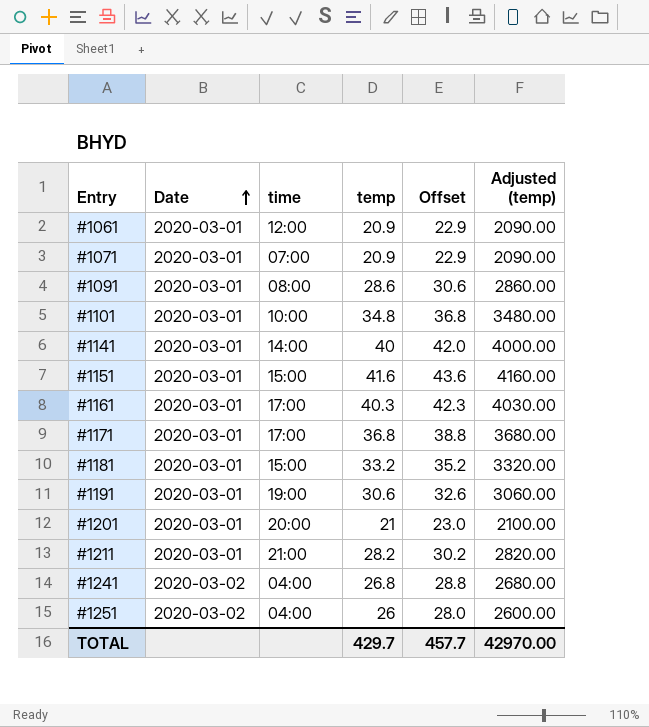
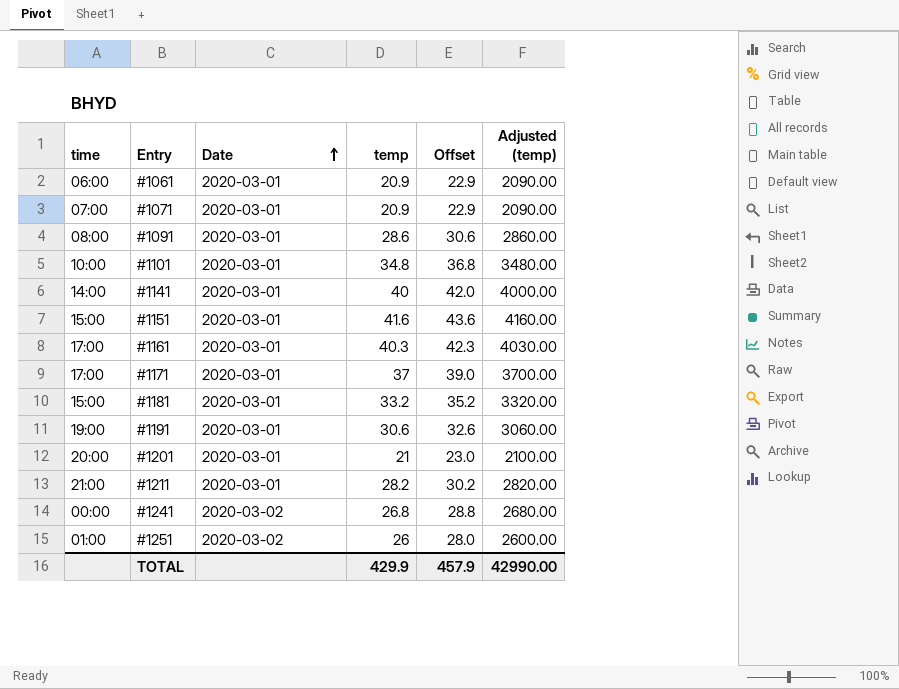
column time | position: 3 -> 1
#1061 | time: 12:00 -> 06:00
#1171 | temp: 36.8 -> 37
#1171 | Offset: 38.8 -> 39.0
#1171 | Adjusted (temp): 3680.00 -> 3700.00
#1241 | time: 04:00 -> 00:00
#1251 | time: 04:00 -> 01:00
TOTAL | temp: 429.7 -> 429.9
TOTAL | Offset: 457.7 -> 457.9
TOTAL | Adjusted (temp): 42970.00 -> 42990.00

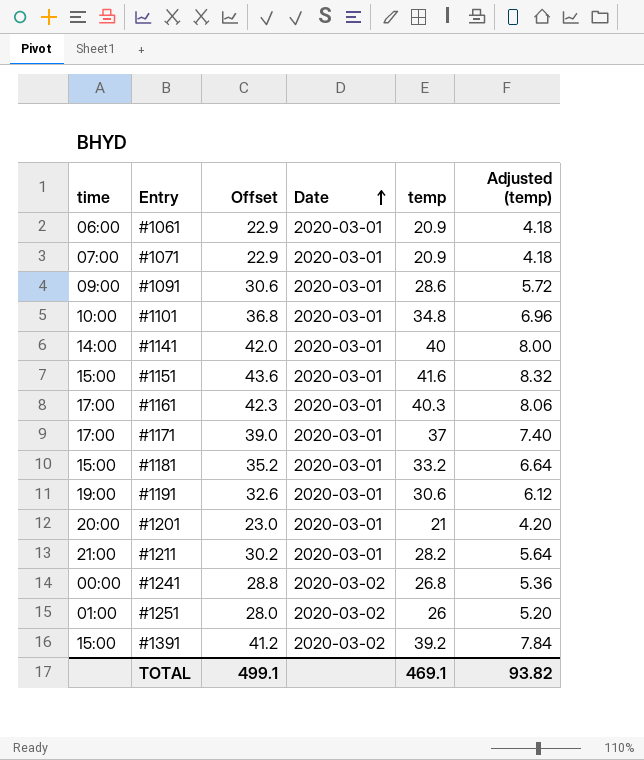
column Offset | position: 5 -> 3
column Adjusted (temp) | formula: [temp] * 100 -> [temp] * 0.2
#1091 | time: 08:00 -> 09:00
row #1391: none -> 15:00 | 41.2 | 2020-03-02 | 39.2 | 7.84
TOTAL | Offset: 457.9 -> 499.1
TOTAL | temp: 429.9 -> 469.1
TOTAL | Adjusted (temp): 42990.00 -> 93.82

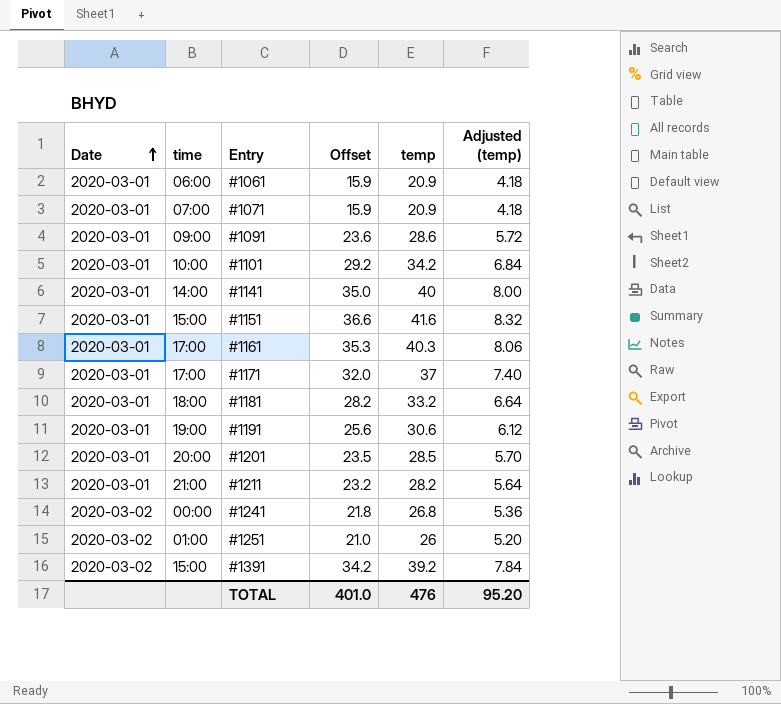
column Date | position: 4 -> 1
column Offset | formula: [temp] + 2 -> [temp] - 5
#1101 | temp: 34.8 -> 34.2
#1101 | Adjusted (temp): 6.96 -> 6.84
#1181 | time: 15:00 -> 18:00
#1201 | temp: 21 -> 28.5
#1201 | Adjusted (temp): 4.20 -> 5.70
TOTAL | Offset: 499.1 -> 401.0
TOTAL | temp: 469.1 -> 476
TOTAL | Adjusted (temp): 93.82 -> 95.20

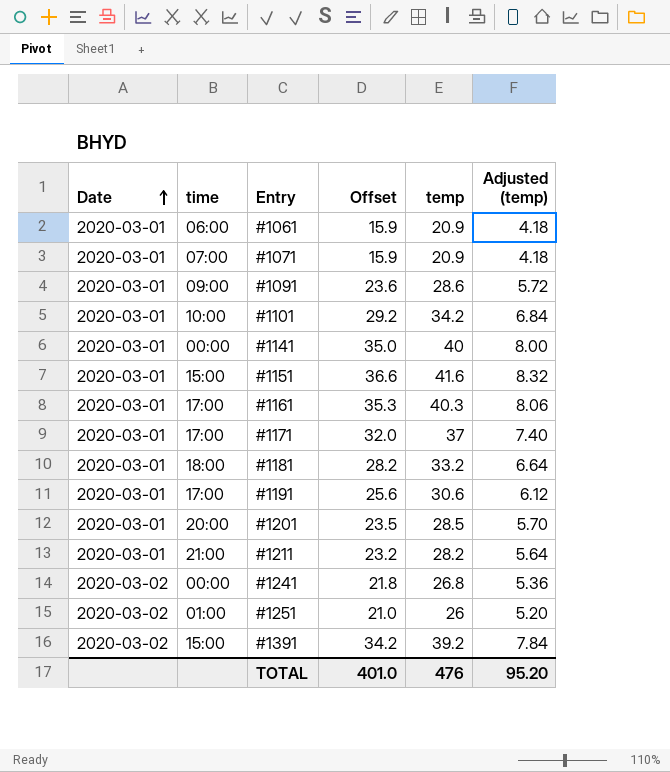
#1141 | time: 14:00 -> 00:00
#1191 | time: 19:00 -> 17:00

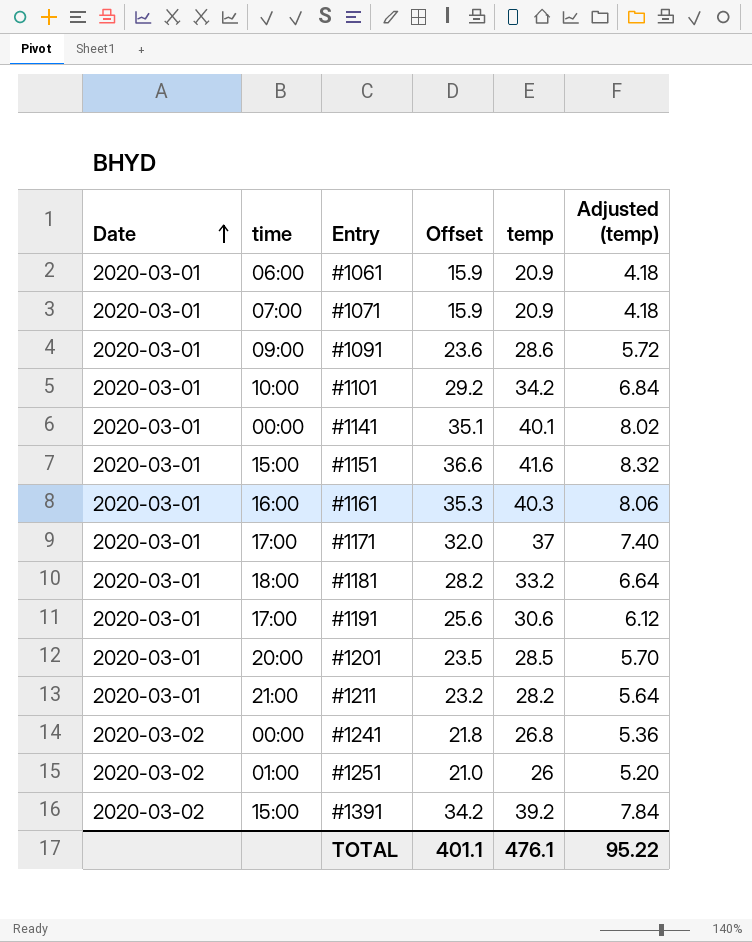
#1141 | Offset: 35.0 -> 35.1
#1141 | temp: 40 -> 40.1
#1141 | Adjusted (temp): 8.00 -> 8.02
#1161 | time: 17:00 -> 16:00
TOTAL | Offset: 401.0 -> 401.1
TOTAL | temp: 476 -> 476.1
TOTAL | Adjusted (temp): 95.20 -> 95.22

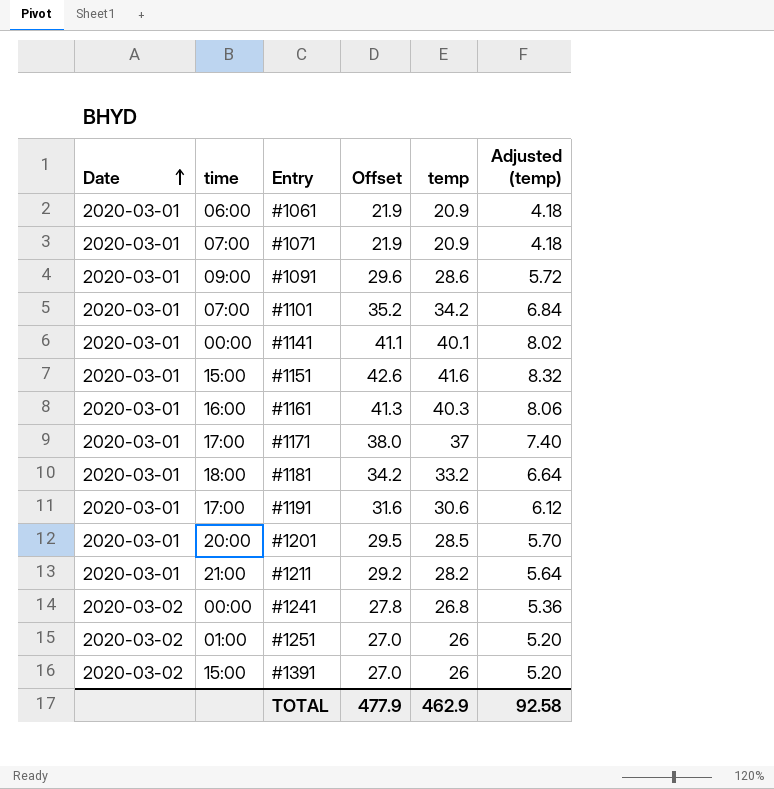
column Offset | formula: [temp] - 5 -> [temp] + 1
#1101 | time: 10:00 -> 07:00
#1391 | temp: 39.2 -> 26
#1391 | Adjusted (temp): 7.84 -> 5.20
TOTAL | Offset: 401.1 -> 477.9
TOTAL | temp: 476.1 -> 462.9
TOTAL | Adjusted (temp): 95.22 -> 92.58

